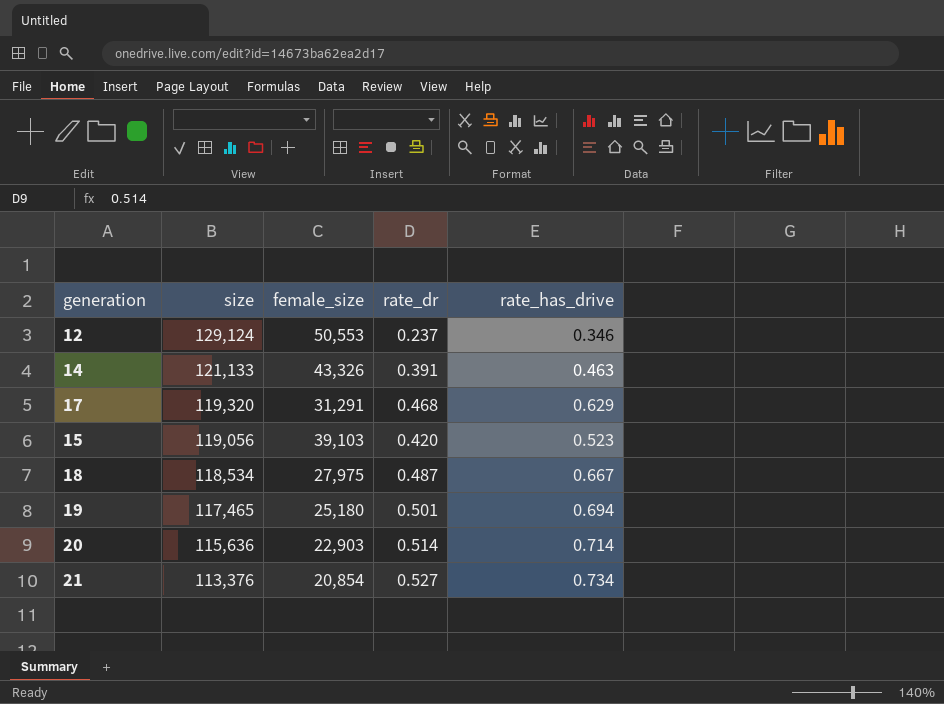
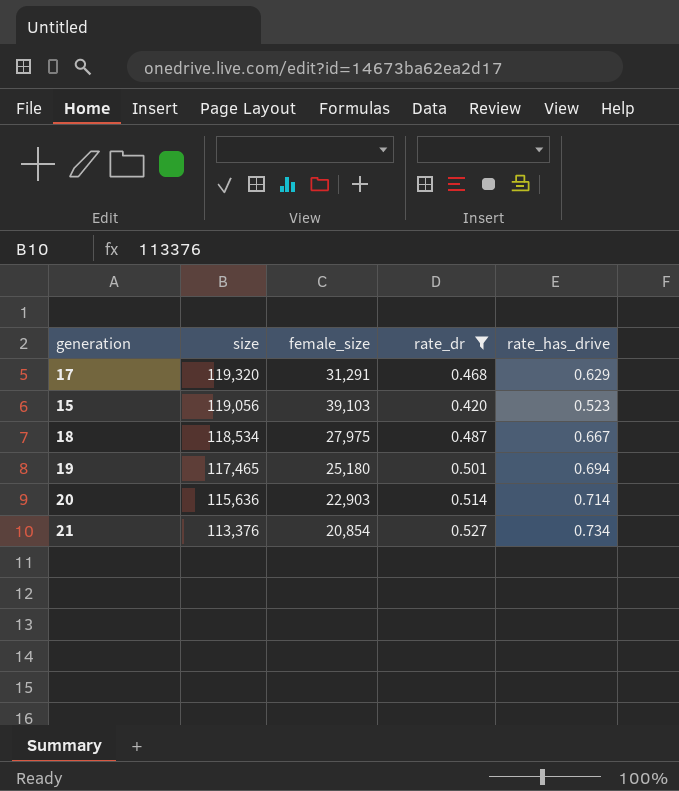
filter: none -> rate_dr >= 0.420

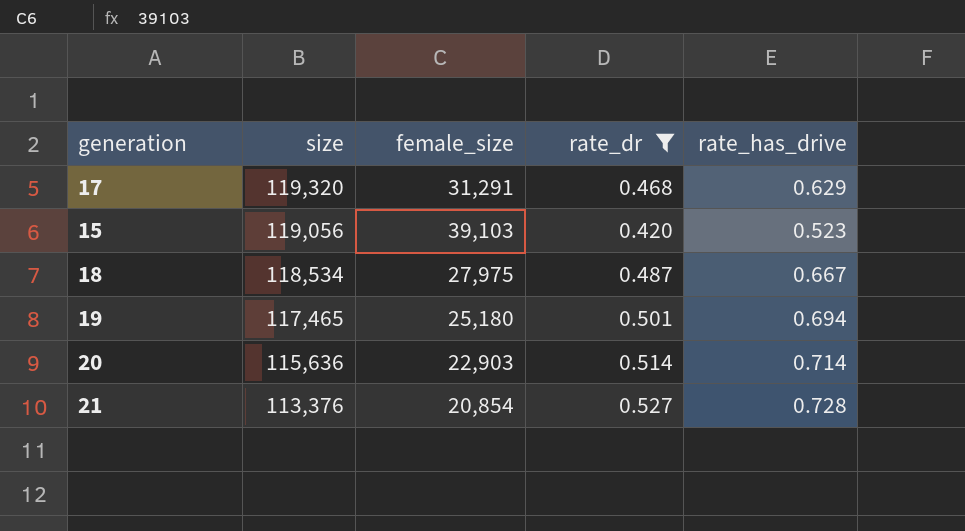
21 | rate_has_drive: 0.734 -> 0.728

